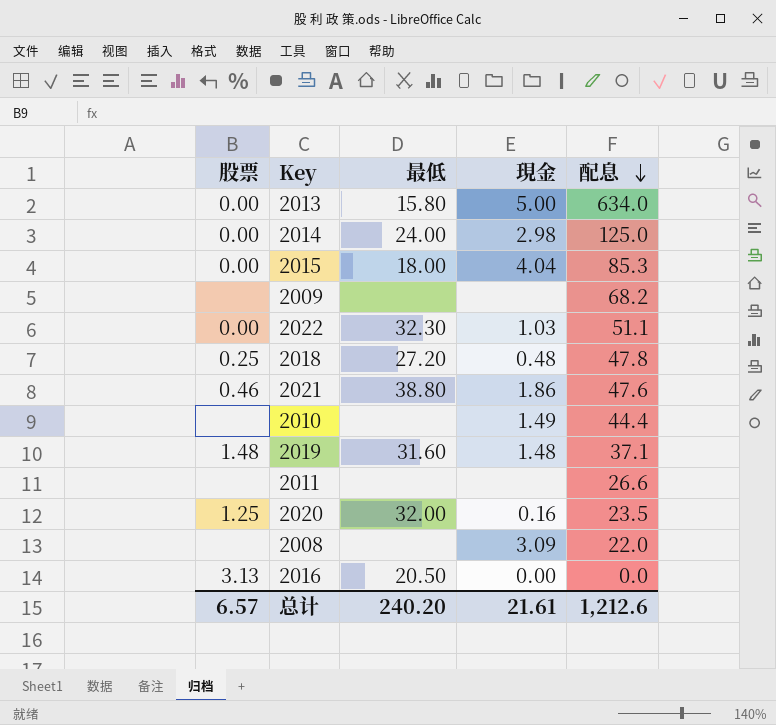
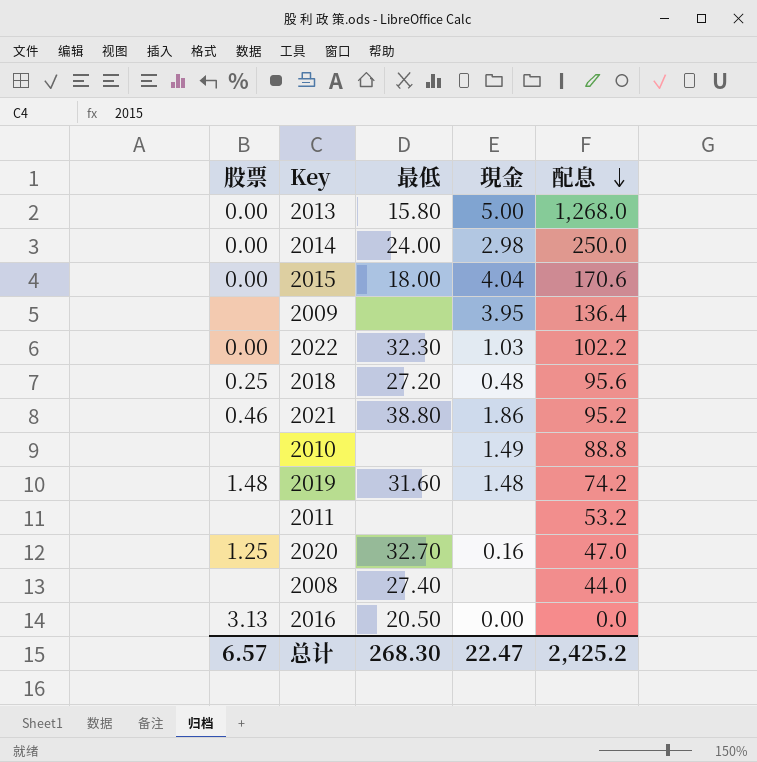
2013 | 配息: 634.0 -> 1,268.0
2014 | 配息: 125.0 -> 250.0
2015 | 配息: 85.3 -> 170.6
2009 | 現金: none -> 3.95
2009 | 配息: 68.2 -> 136.4
2022 | 配息: 51.1 -> 102.2
2018 | 配息: 47.8 -> 95.6
2021 | 配息: 47.6 -> 95.2
2010 | 配息: 44.4 -> 88.8
2019 | 配息: 37.1 -> 74.2
2011 | 配息: 26.6 -> 53.2
2020 | 最低: 32.00 -> 32.70
2020 | 配息: 23.5 -> 47.0
2008 | 最低: none -> 27.40
2008 | 現金: 3.09 -> none
2008 | 配息: 22.0 -> 44.0
总计 | 最低: 240.20 -> 268.30
总计 | 現金: 21.61 -> 22.47
总计 | 配息: 1,212.6 -> 2,425.2

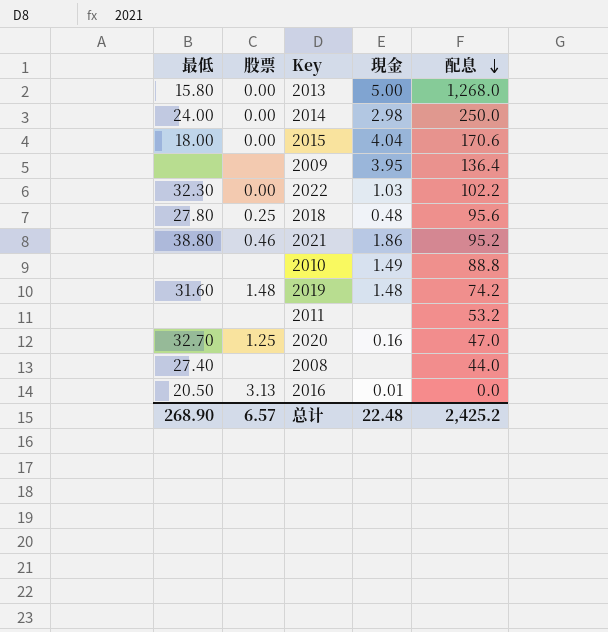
column 最低 | position: 3 -> 1
2018 | 最低: 27.20 -> 27.80
2016 | 現金: 0.00 -> 0.01
总计 | 最低: 268.30 -> 268.90
总计 | 現金: 22.47 -> 22.48

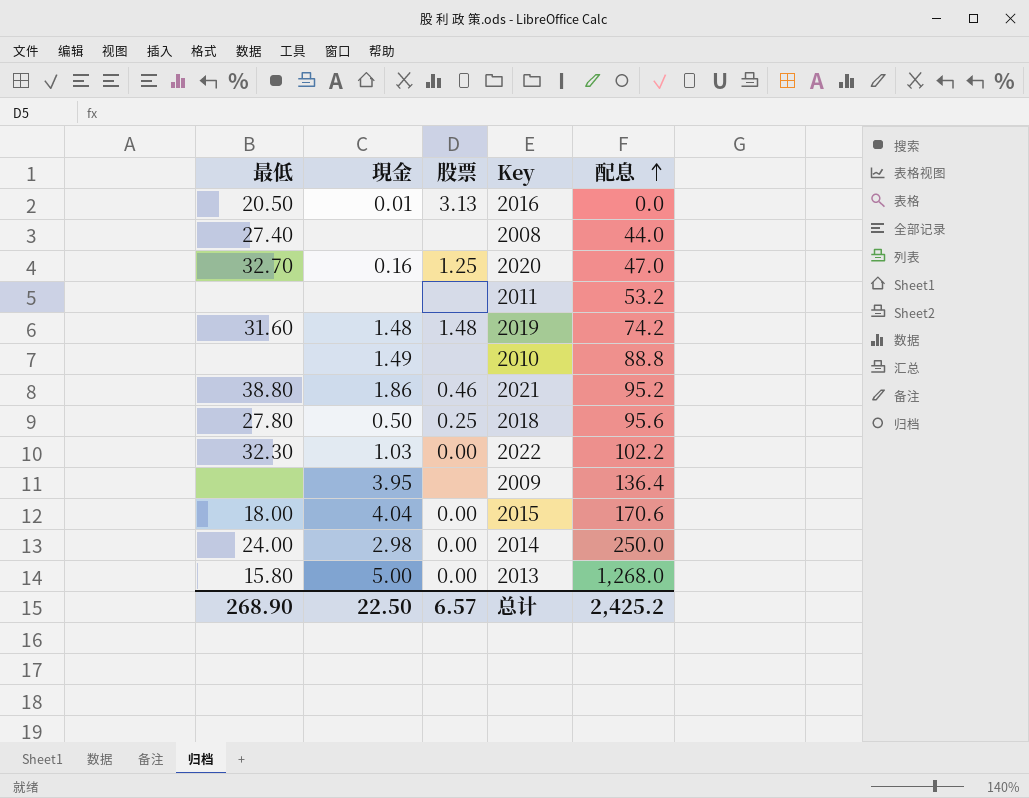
row order: 配息 descending -> 配息 ascending
column 現金 | position: 4 -> 2
2018 | 現金: 0.48 -> 0.50
总计 | 現金: 22.48 -> 22.50

